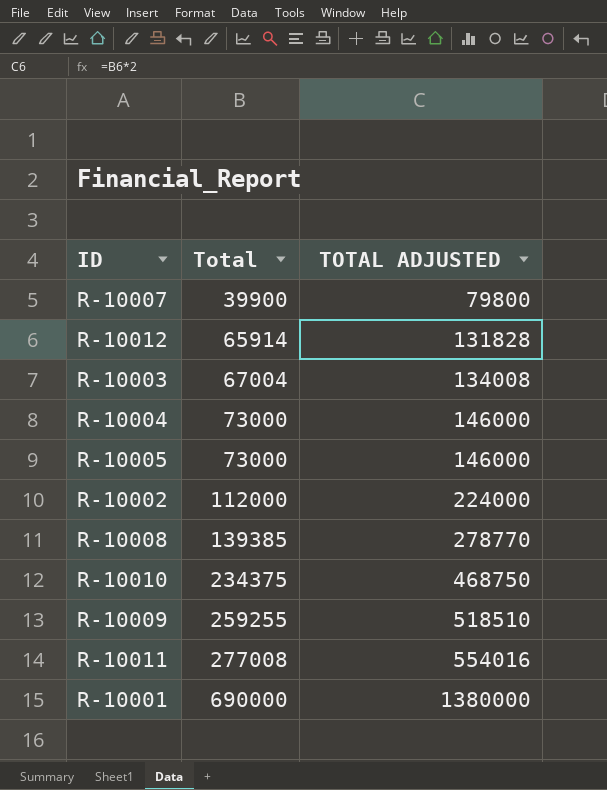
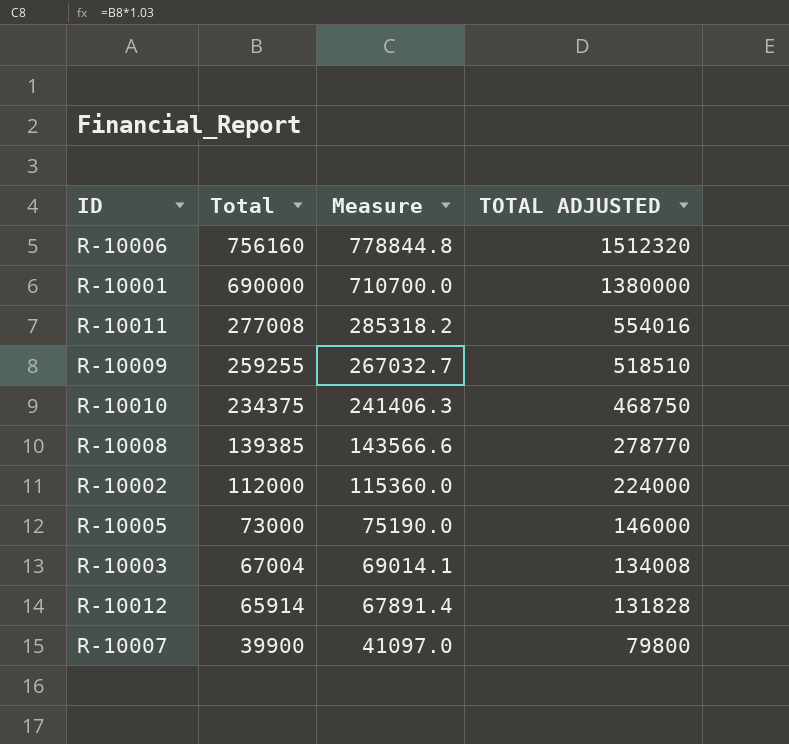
row order: Total ascending -> Total descending
column Measure | formula: none -> [Total] * 1.03
row R-10004: 73000 | 146000 -> none
row R-10006: none -> 756160 | 778844.8 | 1512320

